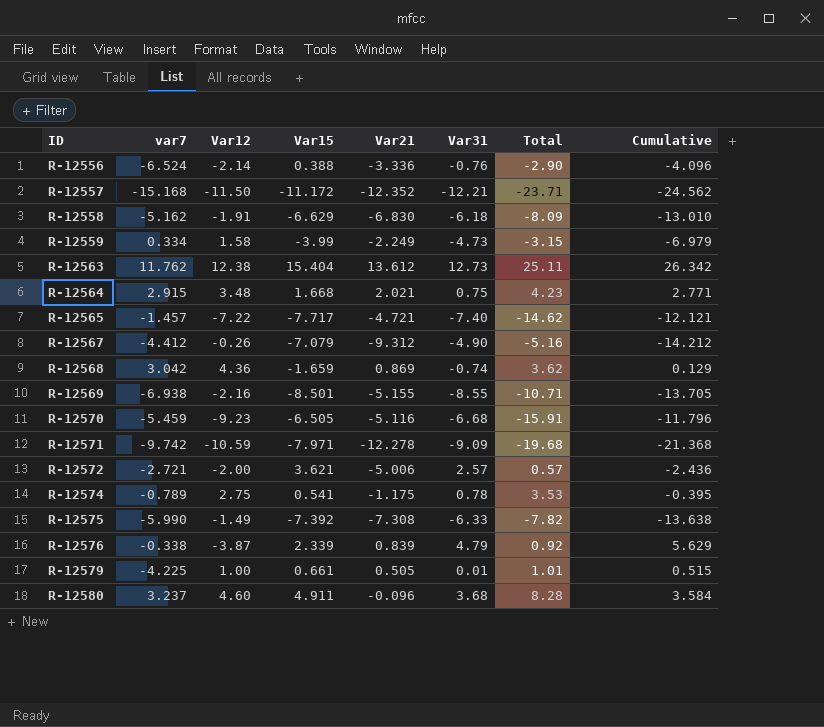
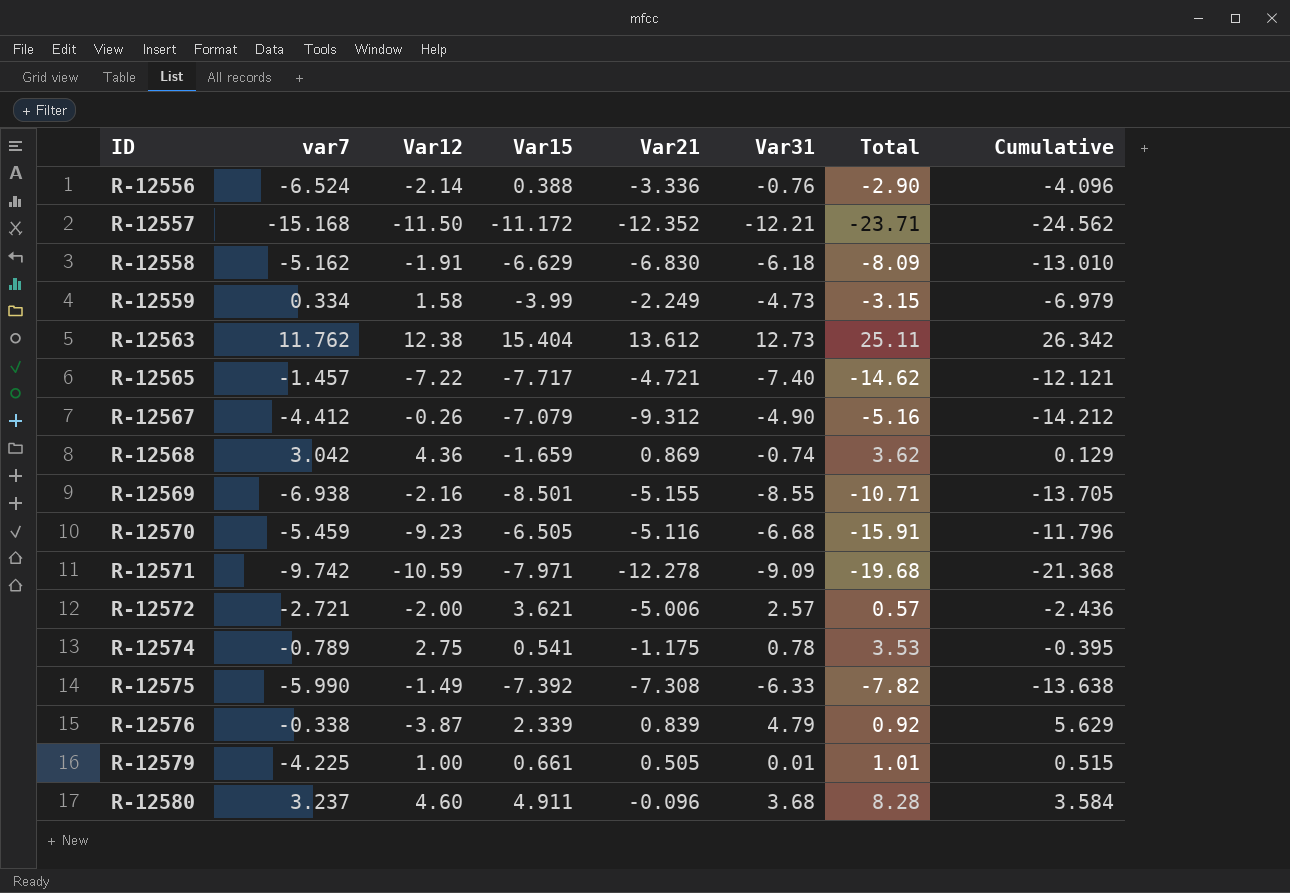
row R-12564: 2.915 | 3.48 | 1.668 | 2.021 | 0.75 | 4.23 | 2.771 -> none

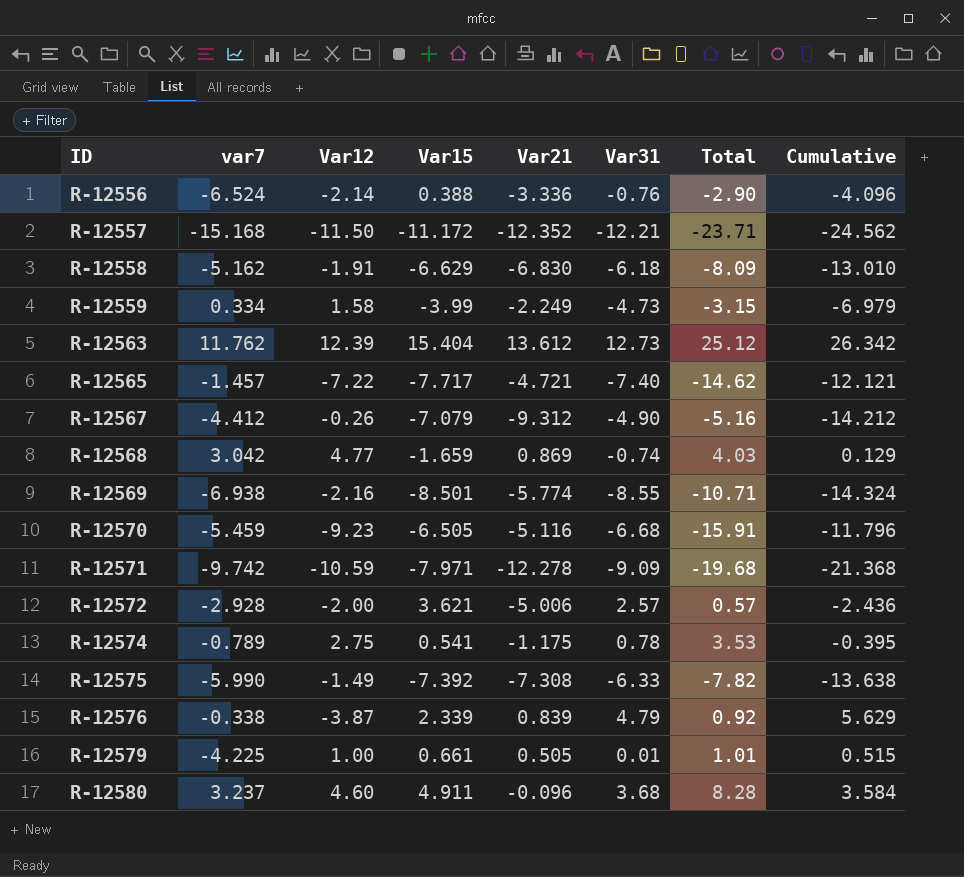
R-12563 | Var12: 12.38 -> 12.39
R-12563 | Total: 25.11 -> 25.12
R-12568 | Var12: 4.36 -> 4.77
R-12568 | Total: 3.62 -> 4.03
R-12569 | Var21: -5.155 -> -5.774
R-12569 | Cumulative: -13.705 -> -14.324
R-12572 | var7: -2.721 -> -2.928

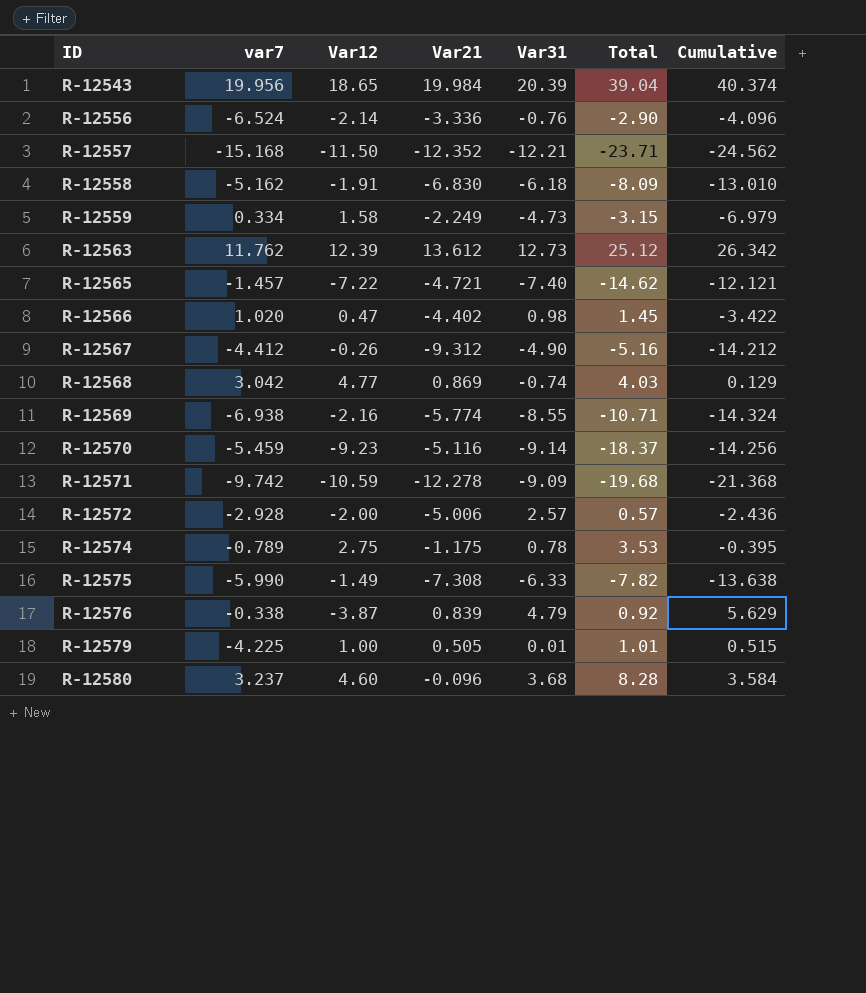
column Var15 | position: 4 -> none
row R-12543: none -> 19.956 | 18.65 | 19.984 | 20.39 | 39.04 | 40.374
row R-12566: none -> 1.020 | 0.47 | -4.402 | 0.98 | 1.45 | -3.422
R-12570 | Var31: -6.68 -> -9.14
R-12570 | Total: -15.91 -> -18.37
R-12570 | Cumulative: -11.796 -> -14.256

